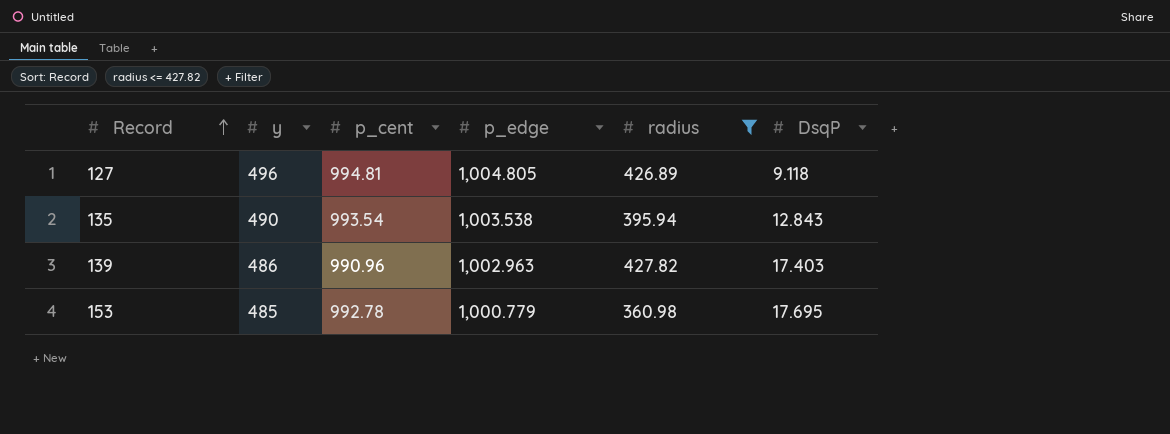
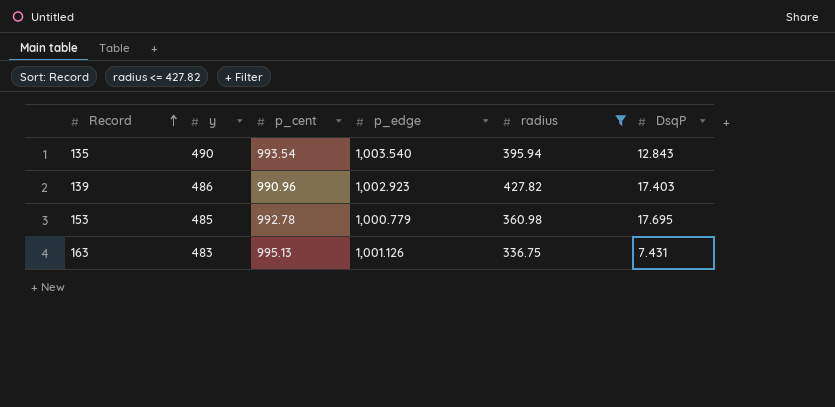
row 127: 496 | 994.81 | 1,004.805 | 426.89 | 9.118 -> none
135 | p_edge: 1,003.538 -> 1,003.540
139 | p_edge: 1,002.963 -> 1,002.923
row 163: none -> 483 | 995.13 | 1,001.126 | 336.75 | 7.431

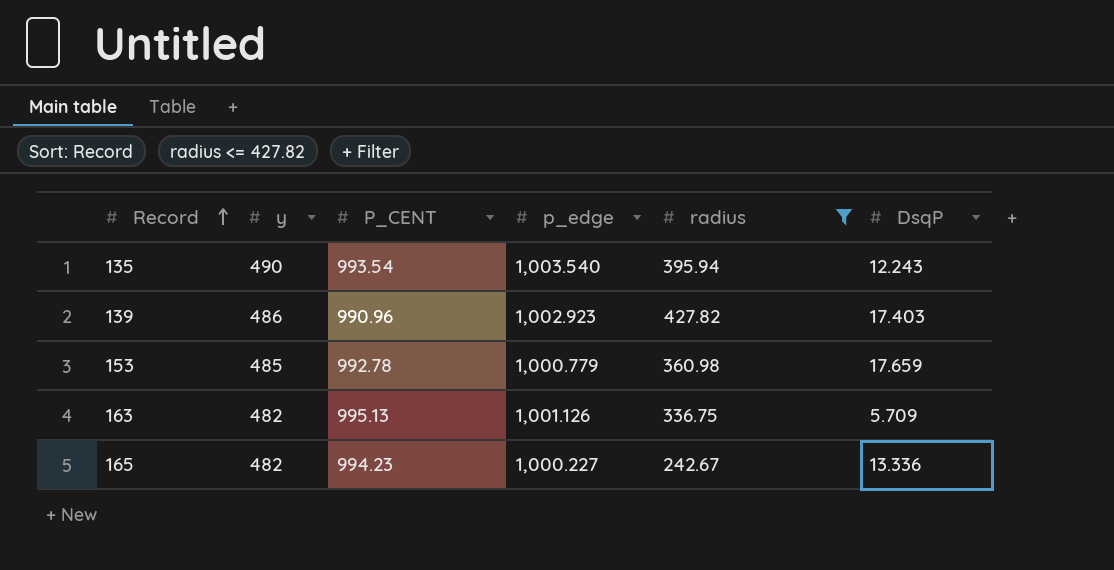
column name: p_cent -> P_CENT
135 | DsqP: 12.843 -> 12.243
153 | DsqP: 17.695 -> 17.659
163 | y: 483 -> 482
163 | DsqP: 7.431 -> 5.709
row 165: none -> 482 | 994.23 | 1,000.227 | 242.67 | 13.336

